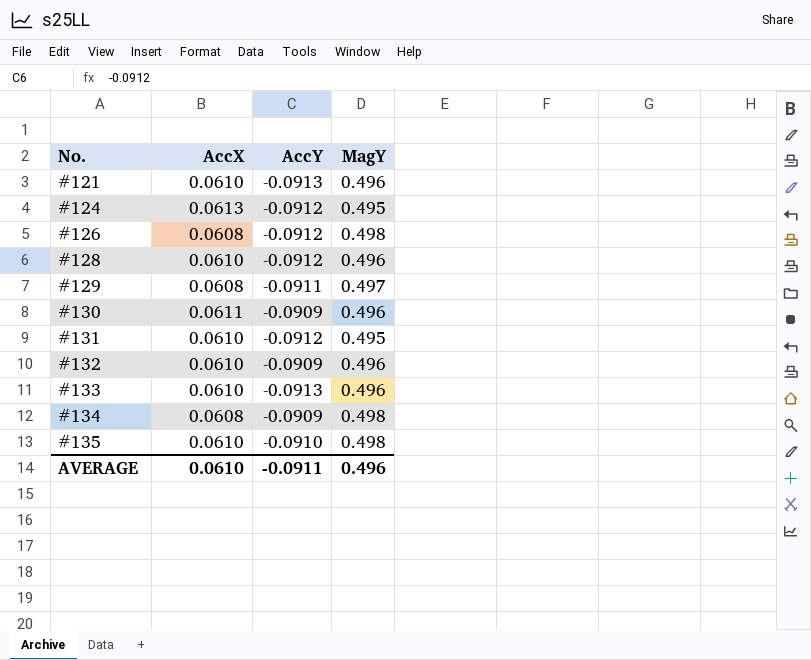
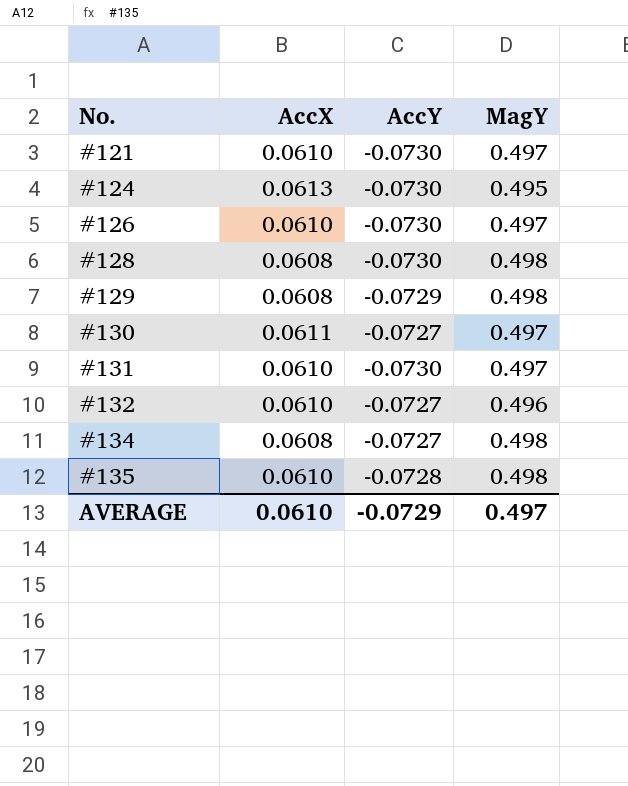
row #133: 0.0610 | -0.0913 | 0.496 -> none
#121 | AccY: -0.0913 -> -0.0730
#121 | MagY: 0.496 -> 0.497
#124 | AccY: -0.0912 -> -0.0730
#126 | AccX: 0.0608 -> 0.0610
#126 | AccY: -0.0912 -> -0.0730
#126 | MagY: 0.498 -> 0.497
#128 | AccX: 0.0610 -> 0.0608
#128 | AccY: -0.0912 -> -0.0730
#128 | MagY: 0.496 -> 0.498
#129 | AccY: -0.0911 -> -0.0729
#129 | MagY: 0.497 -> 0.498
#130 | AccY: -0.0909 -> -0.0727
#130 | MagY: 0.496 -> 0.497
#131 | AccY: -0.0912 -> -0.0730
#131 | MagY: 0.495 -> 0.497
#132 | AccY: -0.0909 -> -0.0727
#134 | AccY: -0.0909 -> -0.0727
#135 | AccY: -0.0910 -> -0.0728
AVERAGE | AccY: -0.0911 -> -0.0729
AVERAGE | MagY: 0.496 -> 0.497

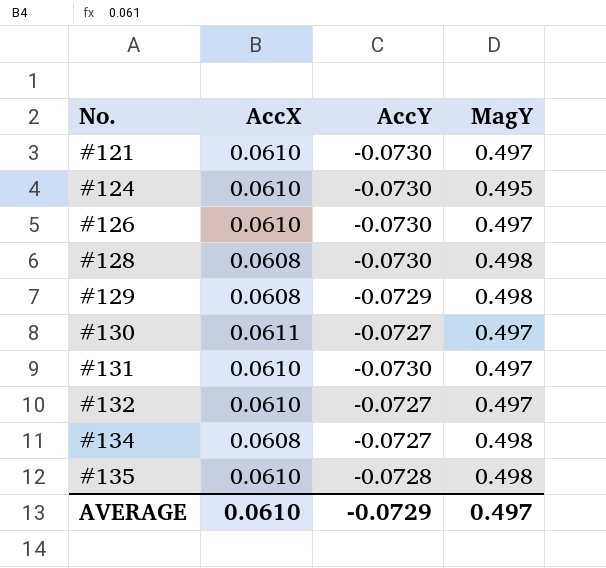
#124 | AccX: 0.0613 -> 0.0610
#132 | MagY: 0.496 -> 0.497

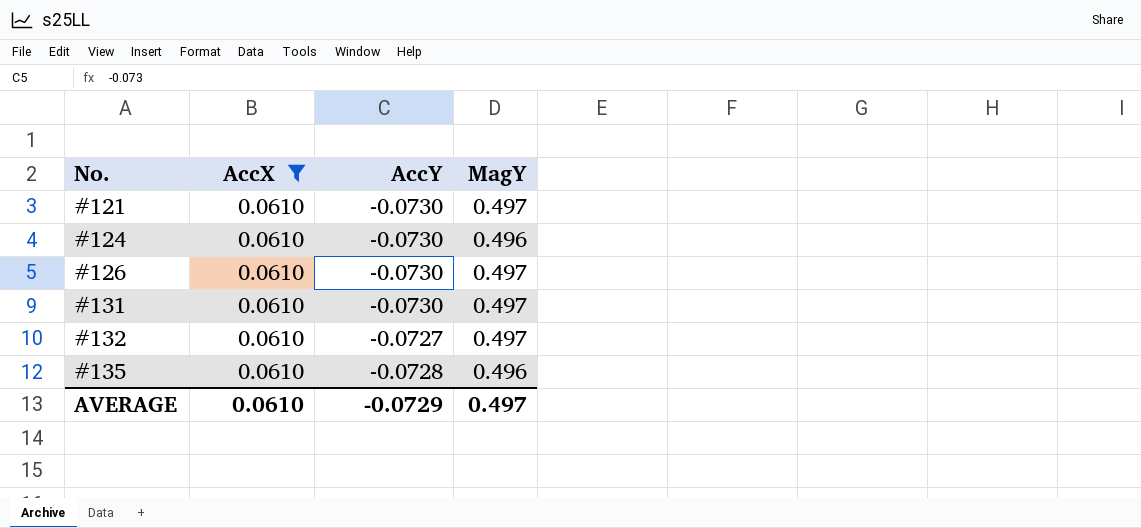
filter: none -> AccX = 0.0610
#124 | MagY: 0.495 -> 0.496
#135 | MagY: 0.498 -> 0.496

